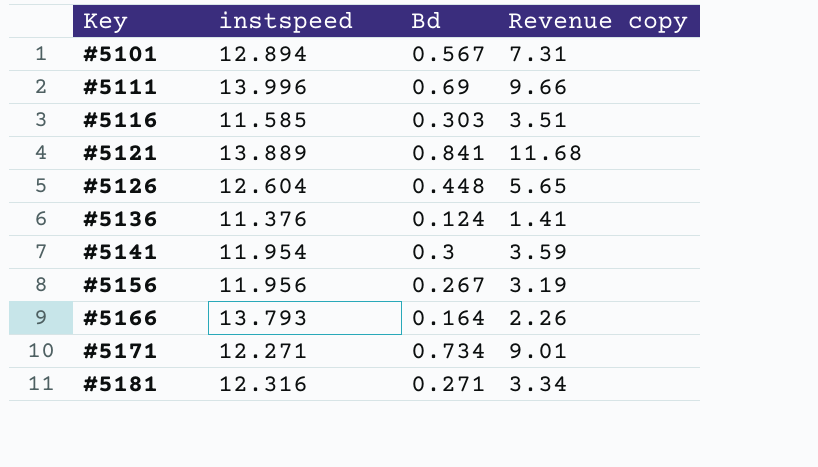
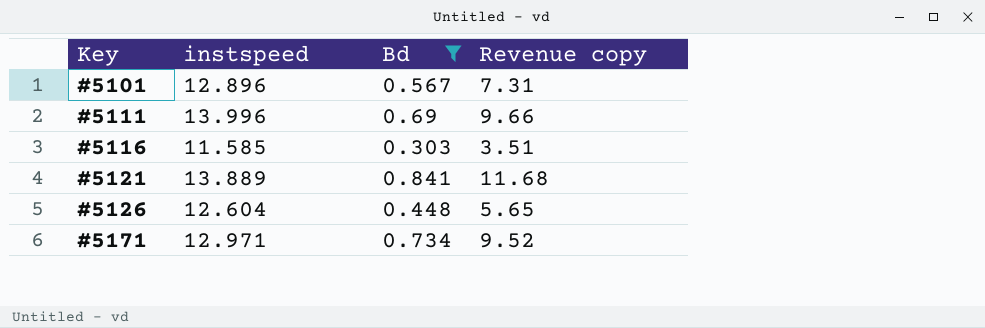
filter: none -> Bd >= 0.303
#5101 | instspeed: 12.894 -> 12.896
#5171 | instspeed: 12.271 -> 12.971
#5171 | Revenue copy: 9.01 -> 9.52

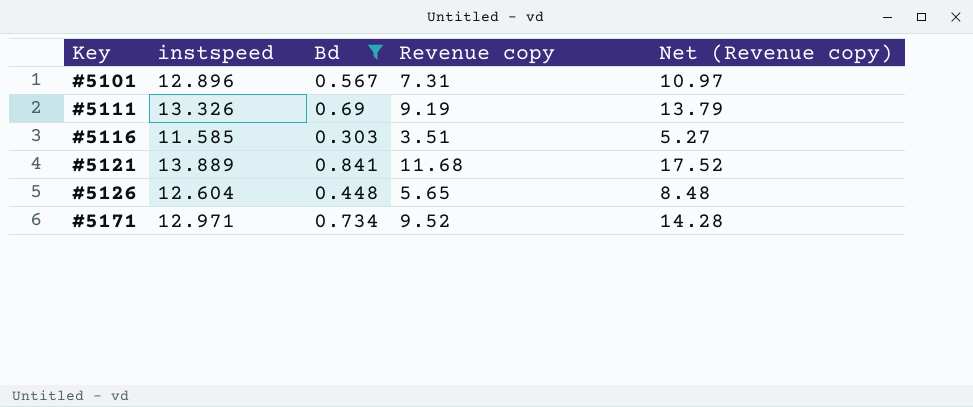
column Net (Revenue copy) | formula: none -> [Revenue copy] * 1.5
#5111 | instspeed: 13.996 -> 13.326
#5111 | Revenue copy: 9.66 -> 9.19

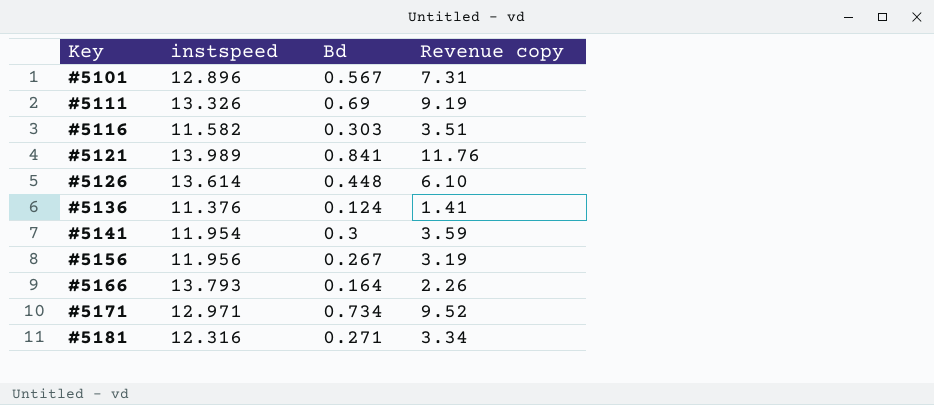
filter: Bd >= 0.303 -> none
column Net (Revenue copy) | formula: [Revenue copy] * 1.5 -> none
#5116 | instspeed: 11.585 -> 11.582
#5121 | instspeed: 13.889 -> 13.989
#5121 | Revenue copy: 11.68 -> 11.76
#5126 | instspeed: 12.604 -> 13.614
#5126 | Revenue copy: 5.65 -> 6.10

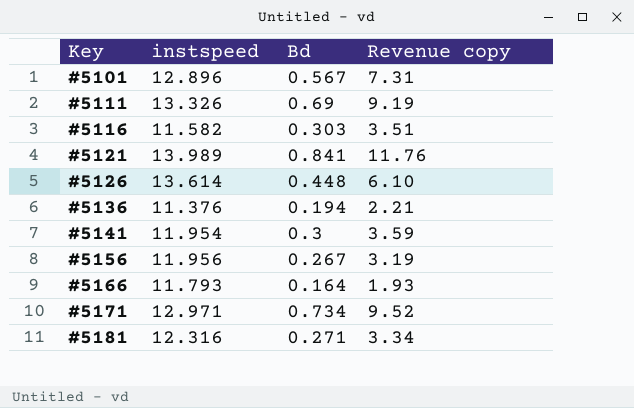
#5136 | Bd: 0.124 -> 0.194
#5136 | Revenue copy: 1.41 -> 2.21
#5166 | instspeed: 13.793 -> 11.793
#5166 | Revenue copy: 2.26 -> 1.93

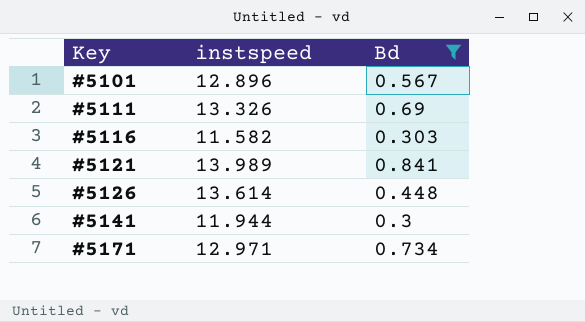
filter: none -> Bd >= 0.3
column Revenue copy | formula: [instspeed] * [Bd] -> none
#5141 | instspeed: 11.954 -> 11.944

